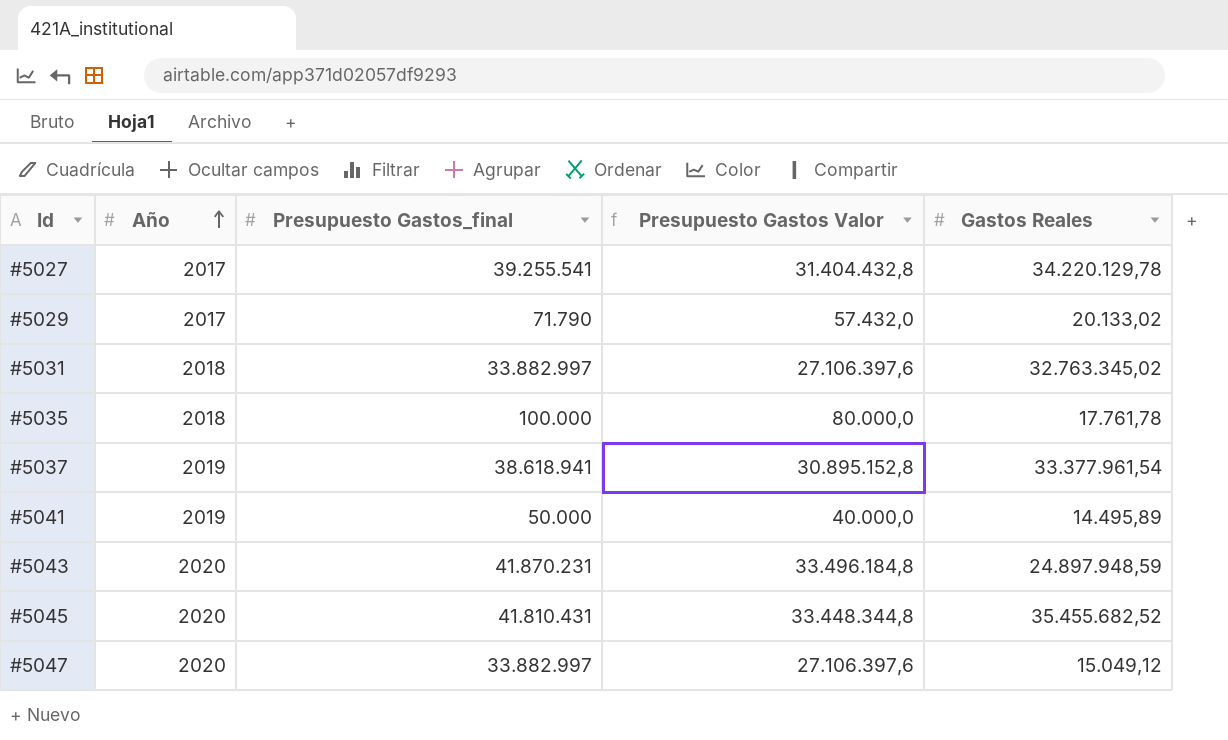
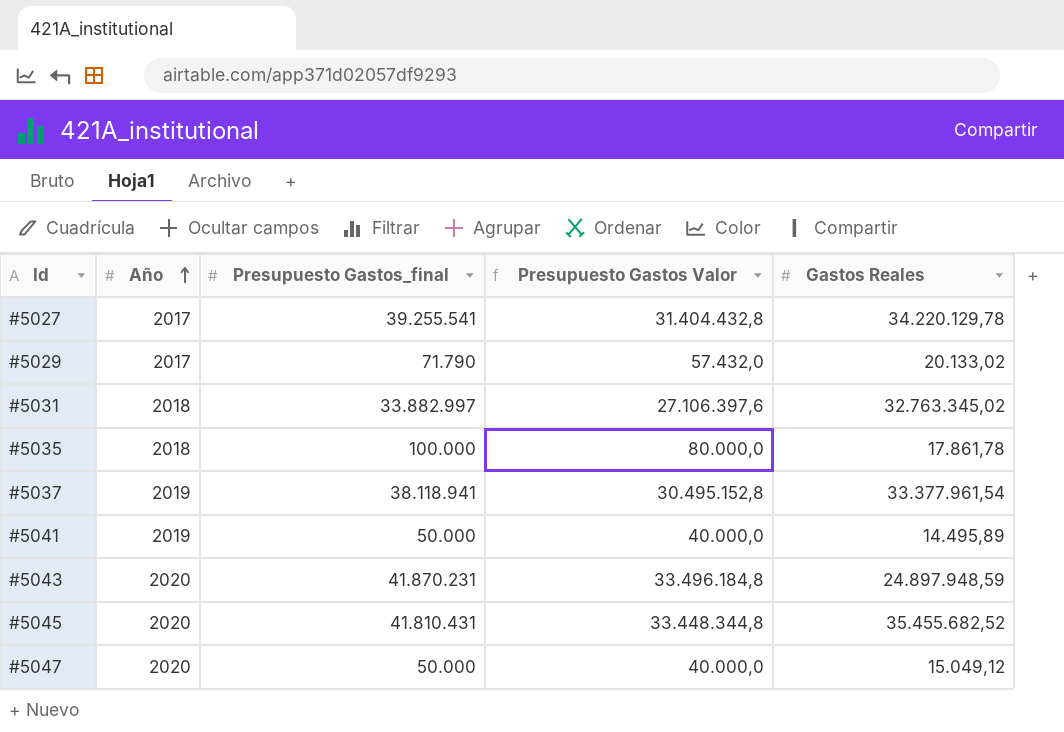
#5035 | Gastos Reales: 17.761,78 -> 17.861,78
#5037 | Presupuesto Gastos_final: 38.618.941 -> 38.118.941
#5037 | Presupuesto Gastos Valor: 30.895.152,8 -> 30.495.152,8
#5047 | Presupuesto Gastos_final: 33.882.997 -> 50.000
#5047 | Presupuesto Gastos Valor: 27.106.397,6 -> 40.000,0

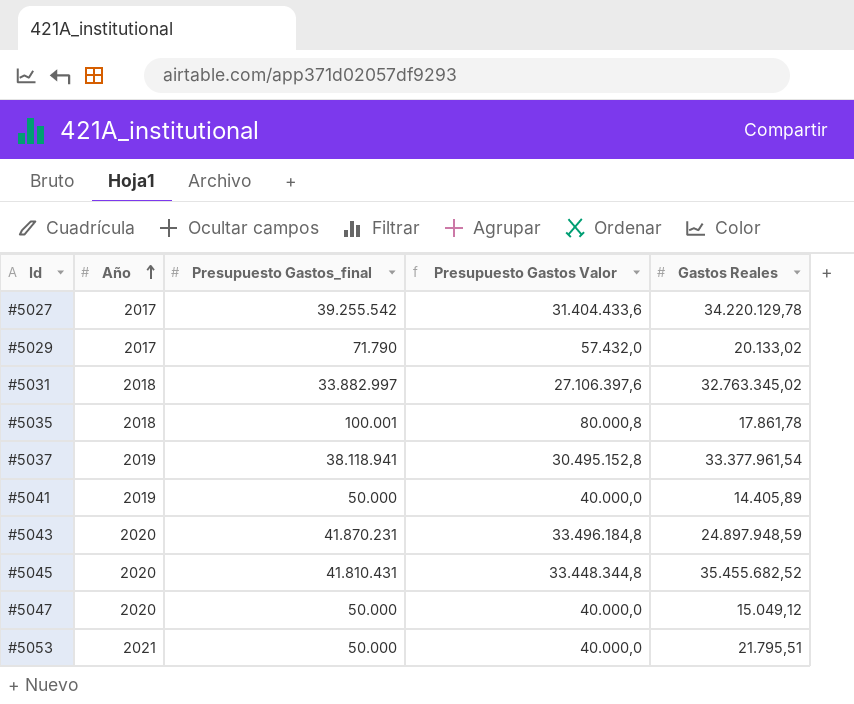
#5027 | Presupuesto Gastos_final: 39.255.541 -> 39.255.542
#5027 | Presupuesto Gastos Valor: 31.404.432,8 -> 31.404.433,6
#5035 | Presupuesto Gastos_final: 100.000 -> 100.001
#5035 | Presupuesto Gastos Valor: 80.000,0 -> 80.000,8
#5041 | Gastos Reales: 14.495,89 -> 14.405,89
row #5053: none -> 2021 | 50.000 | 40.000,0 | 21.795,51

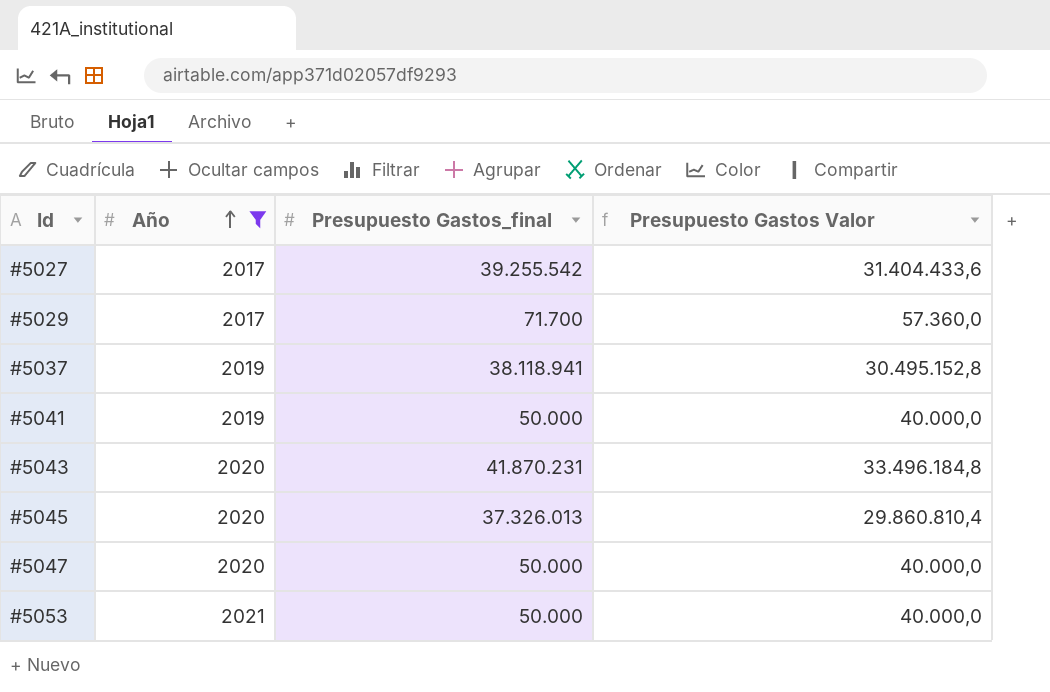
filter: none -> Año != 2018
column Gastos Reales | position: 5 -> none
#5029 | Presupuesto Gastos_final: 71.790 -> 71.700
#5029 | Presupuesto Gastos Valor: 57.432,0 -> 57.360,0
#5045 | Presupuesto Gastos_final: 41.810.431 -> 37.326.013
#5045 | Presupuesto Gastos Valor: 33.448.344,8 -> 29.860.810,4

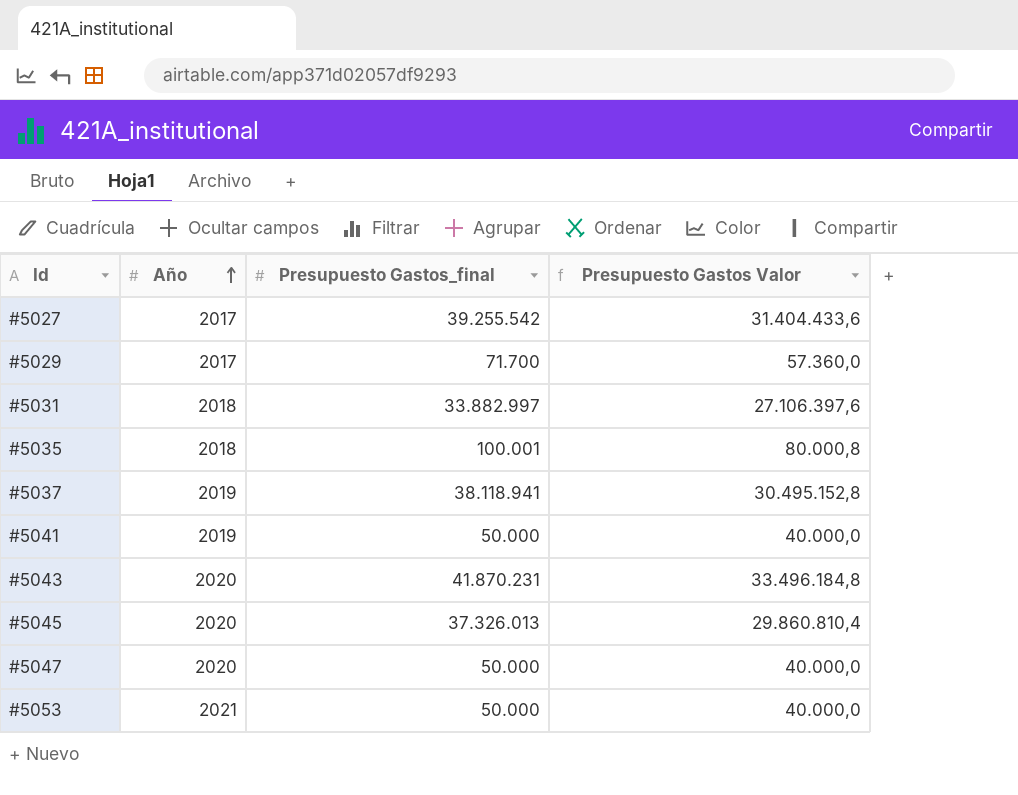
filter: Año != 2018 -> none

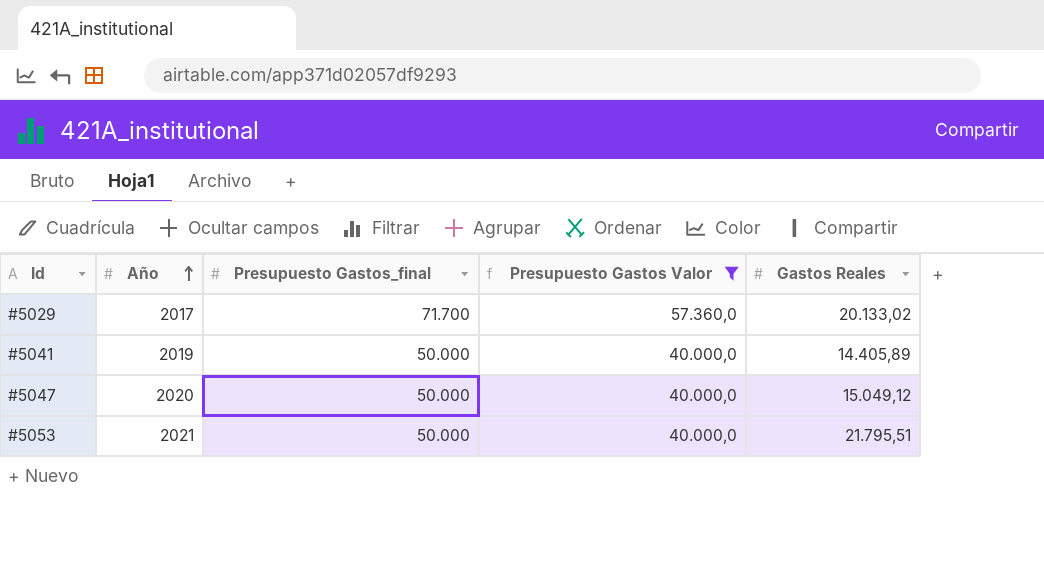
filter: none -> Presupuesto Gastos Valor <= 57.360,0
column Gastos Reales | position: none -> 5

